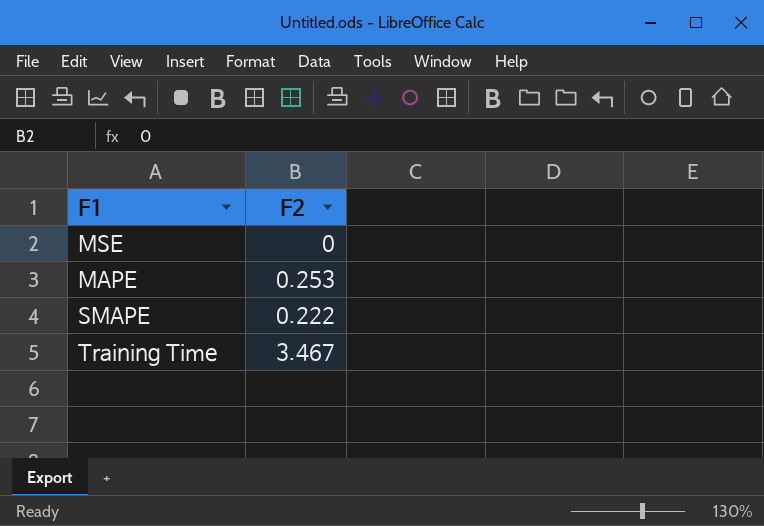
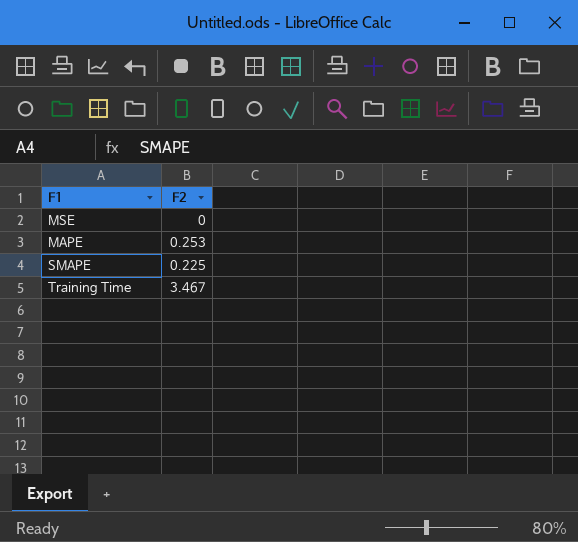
SMAPE | F2: 0.222 -> 0.225

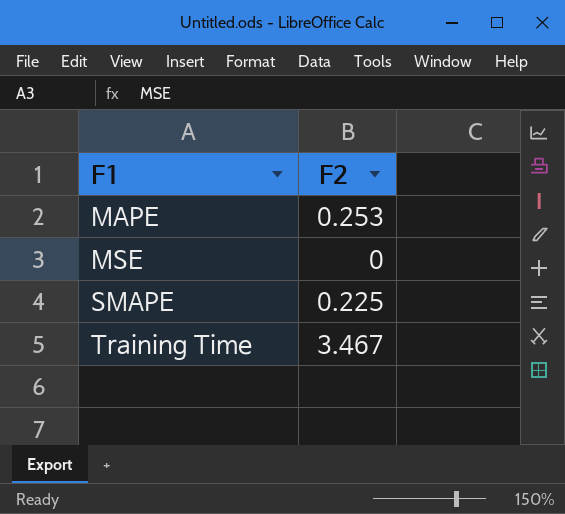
row order: none -> F1 ascending

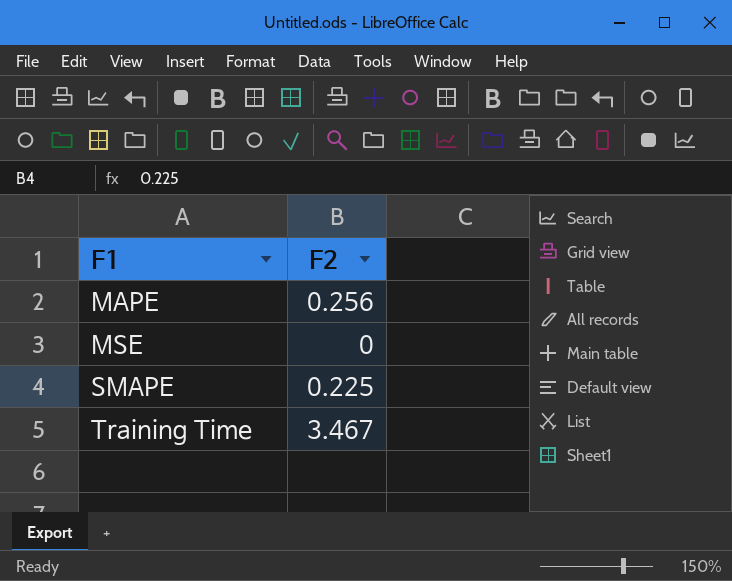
MAPE | F2: 0.253 -> 0.256

